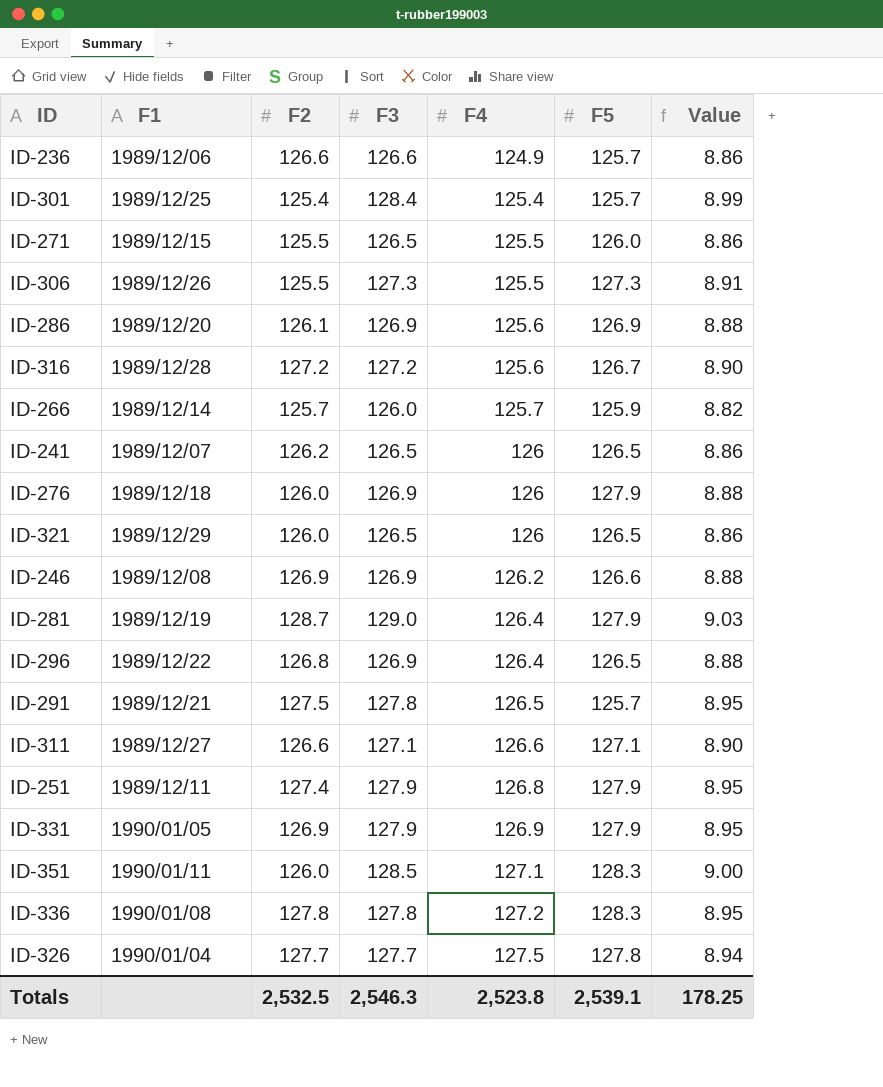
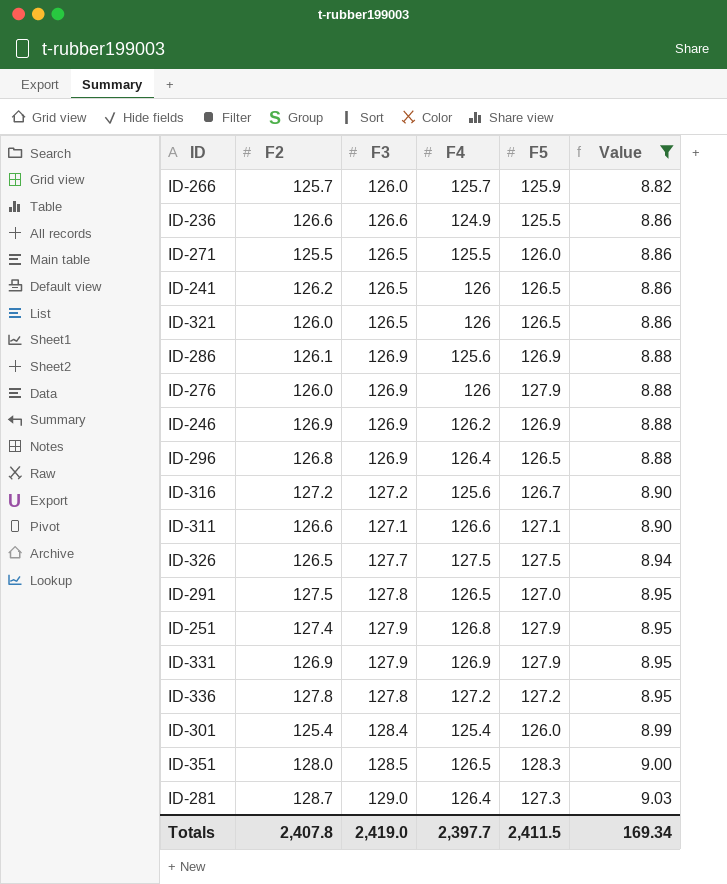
filter: none -> Value != 8.91
row order: F4 ascending -> Value ascending
column F1 | position: 2 -> none
ID-236 | F5: 125.7 -> 125.5
ID-246 | F5: 126.6 -> 126.9
ID-326 | F2: 127.7 -> 126.5
ID-326 | F5: 127.8 -> 127.5
ID-291 | F5: 125.7 -> 127.0
ID-336 | F5: 128.3 -> 127.2
ID-301 | F5: 125.7 -> 126.0
ID-351 | F2: 126.0 -> 128.0
ID-351 | F4: 127.1 -> 126.5
ID-281 | F5: 127.9 -> 127.3
Totals | F2: 2,532.5 -> 2,407.8
Totals | F3: 2,546.3 -> 2,419.0
Totals | F4: 2,523.8 -> 2,397.7
Totals | F5: 2,539.1 -> 2,411.5
Totals | Value: 178.25 -> 169.34

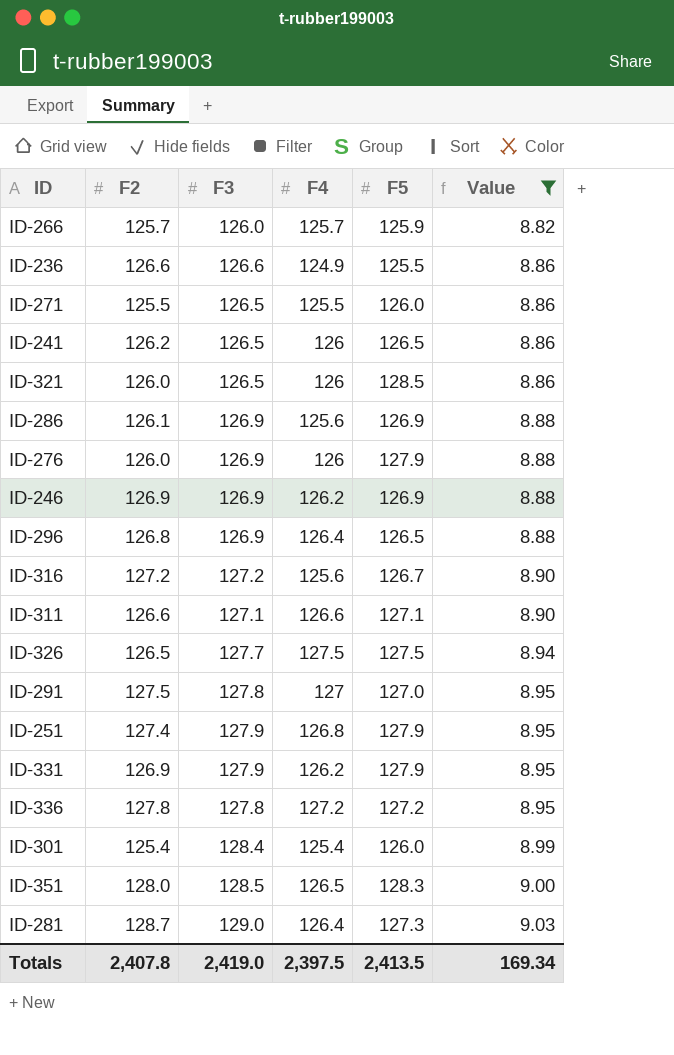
ID-321 | F5: 126.5 -> 128.5
ID-291 | F4: 126.5 -> 127
ID-331 | F4: 126.9 -> 126.2
Totals | F4: 2,397.7 -> 2,397.5
Totals | F5: 2,411.5 -> 2,413.5

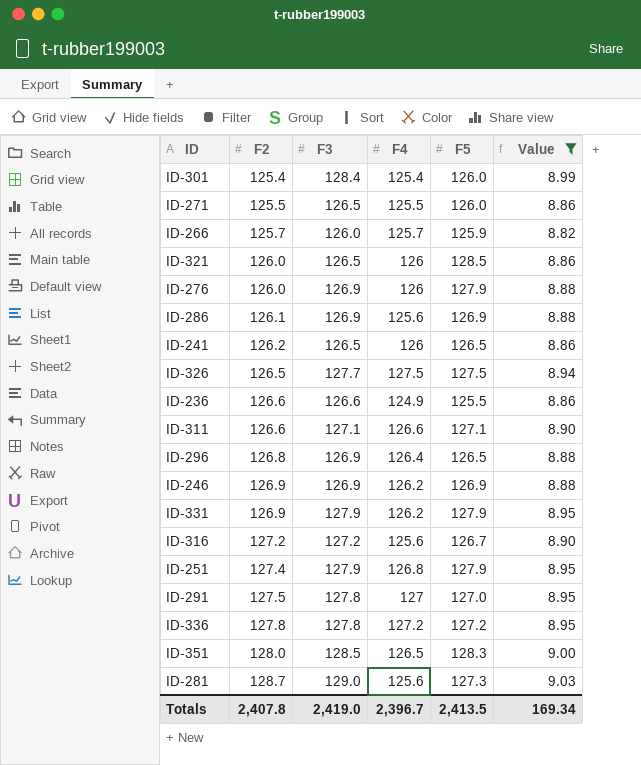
row order: Value ascending -> F2 ascending
ID-281 | F4: 126.4 -> 125.6
Totals | F4: 2,397.5 -> 2,396.7

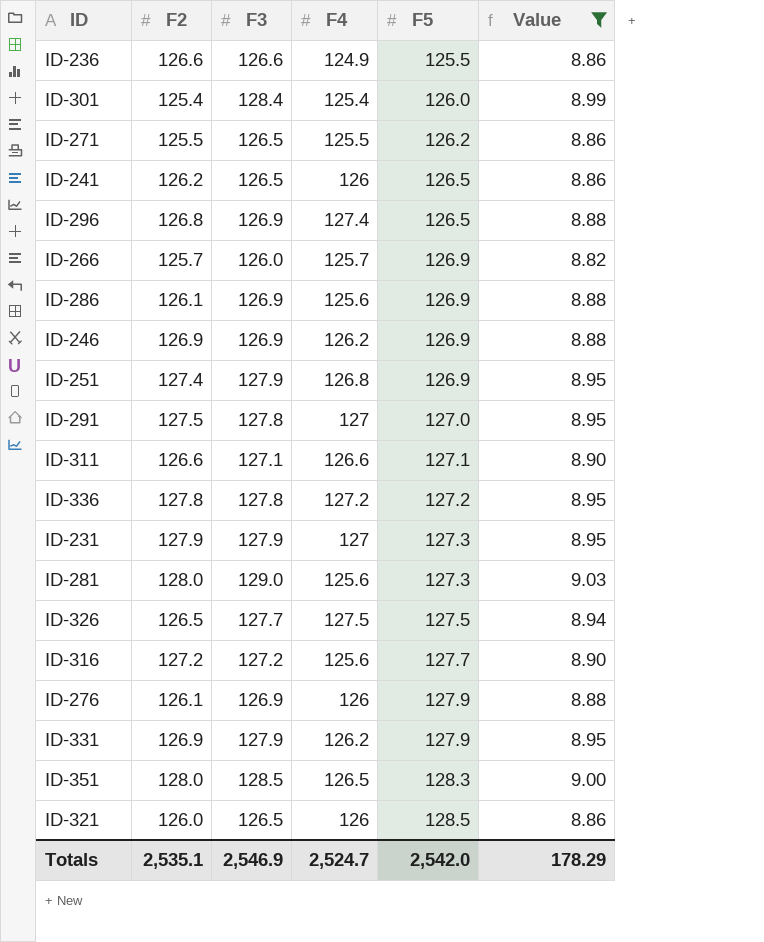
row order: F2 ascending -> F5 ascending
ID-271 | F5: 126.0 -> 126.2
ID-296 | F4: 126.4 -> 127.4
ID-266 | F5: 125.9 -> 126.9
ID-251 | F5: 127.9 -> 126.9
row ID-231: none -> 127.9 | 127.9 | 127 | 127.3 | 8.95
ID-281 | F2: 128.7 -> 128.0
ID-316 | F5: 126.7 -> 127.7
ID-276 | F2: 126.0 -> 126.1
Totals | F2: 2,407.8 -> 2,535.1
Totals | F3: 2,419.0 -> 2,546.9
Totals | F4: 2,396.7 -> 2,524.7
Totals | F5: 2,413.5 -> 2,542.0
Totals | Value: 169.34 -> 178.29

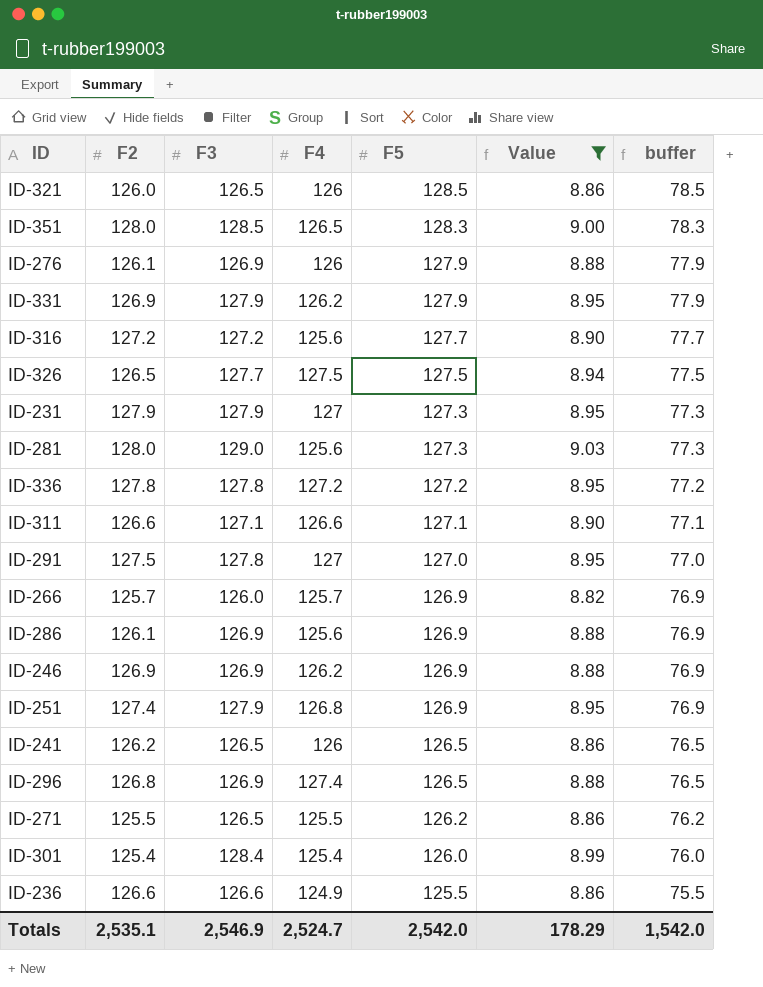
row order: F5 ascending -> F5 descending
column buffer | formula: none -> [F5] - 50

